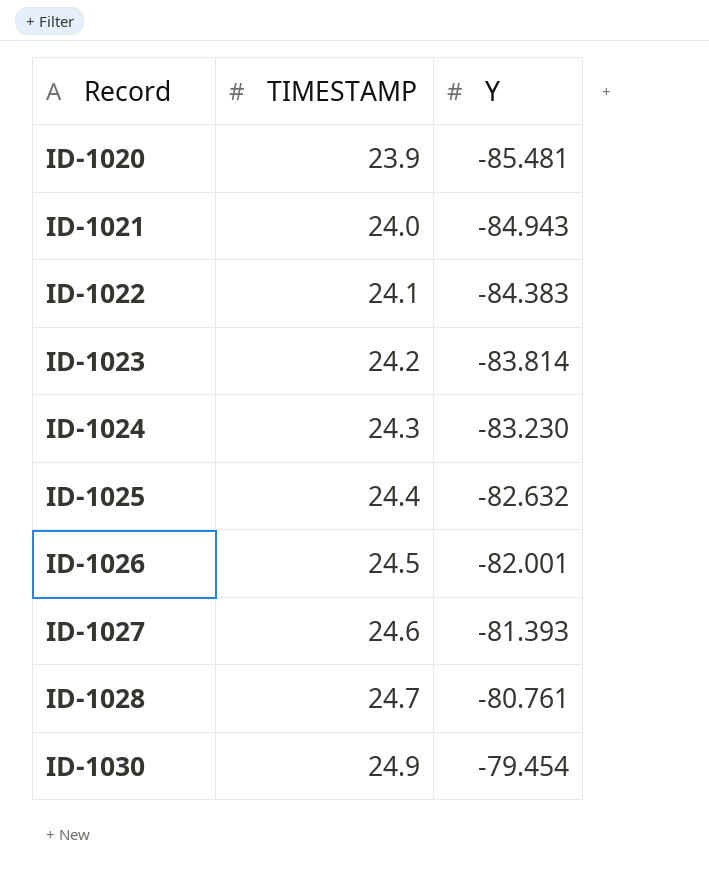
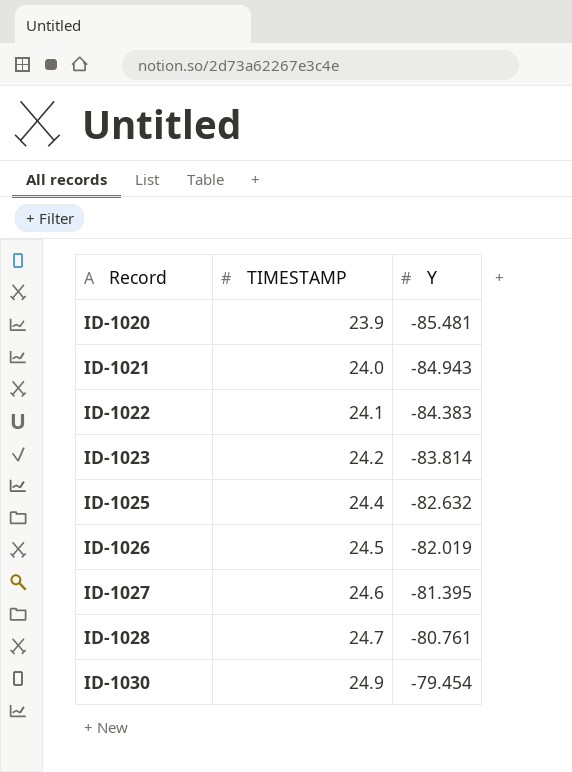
row ID-1024: 24.3 | -83.230 -> none
ID-1026 | Y: -82.001 -> -82.019
ID-1027 | Y: -81.393 -> -81.395

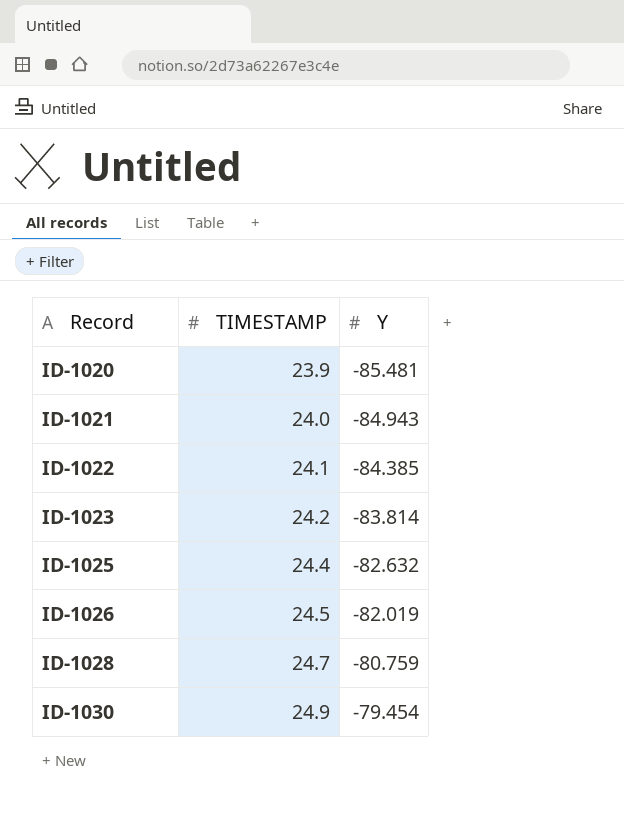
row ID-1027: 24.6 | -81.395 -> none
ID-1022 | Y: -84.383 -> -84.385
ID-1028 | Y: -80.761 -> -80.759

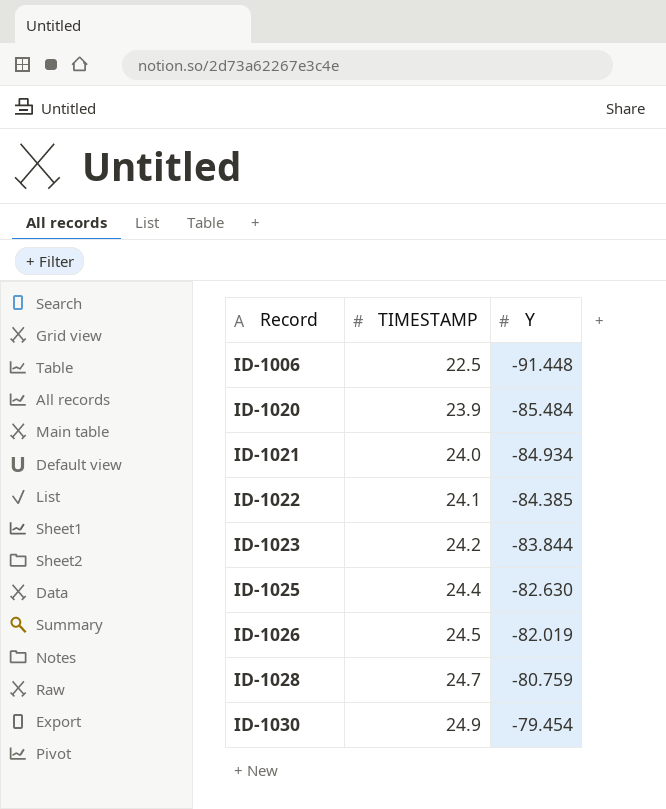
row ID-1006: none -> 22.5 | -91.448
ID-1020 | Y: -85.481 -> -85.484
ID-1021 | Y: -84.943 -> -84.934
ID-1023 | Y: -83.814 -> -83.844
ID-1025 | Y: -82.632 -> -82.630

